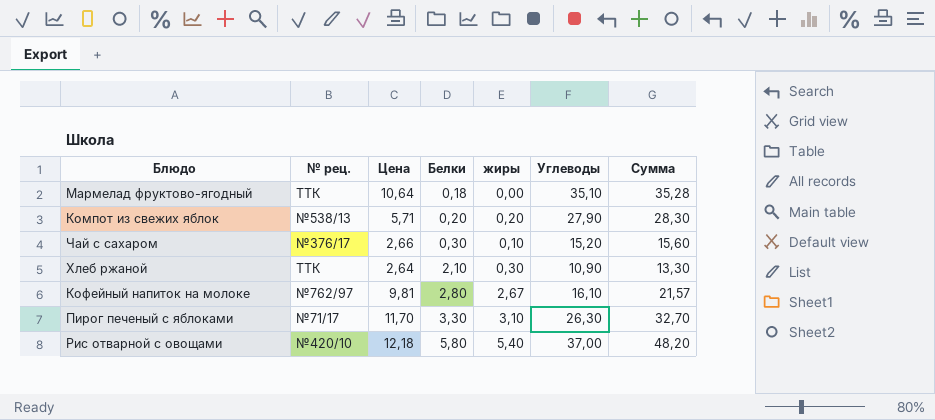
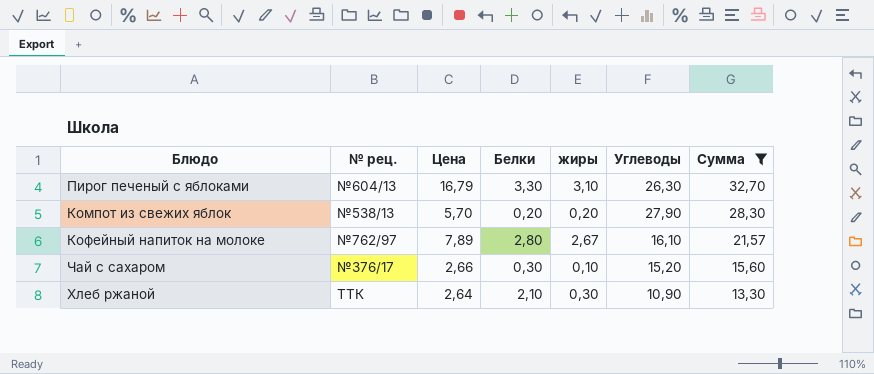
filter: none -> Сумма <= 32,70
row order: Белки ascending -> Сумма descending
Пирог печеный с яблоками | № рец.: №71/17 -> №604/13
Пирог печеный с яблоками | Цена: 11,70 -> 16,79
Компот из свежих яблок | Цена: 5,71 -> 5,70
Кофейный напиток на молоке | Цена: 9,81 -> 7,89

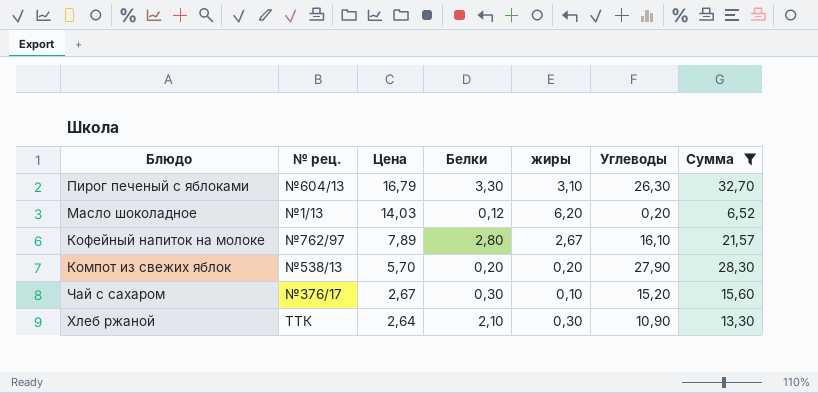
row order: Сумма descending -> Цена descending
row Масло шоколадное: none -> №1/13 | 14,03 | 0,12 | 6,20 | 0,20 | 6,52
Чай с сахаром | Цена: 2,66 -> 2,67

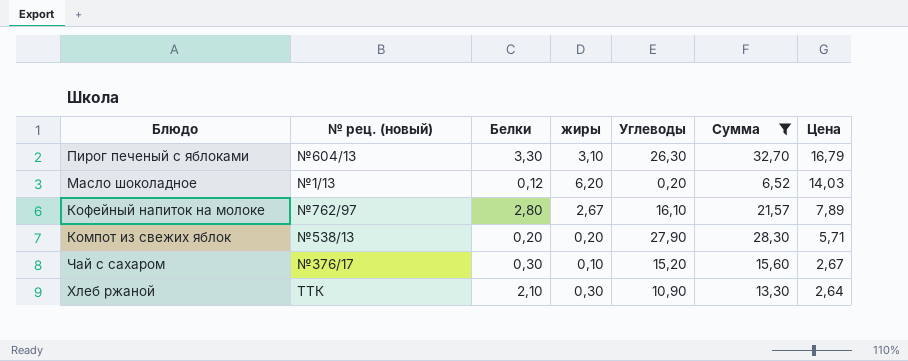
column name: № рец. -> № рец. (новый)
column Цена | position: 3 -> 7
Компот из свежих яблок | Цена: 5,70 -> 5,71

